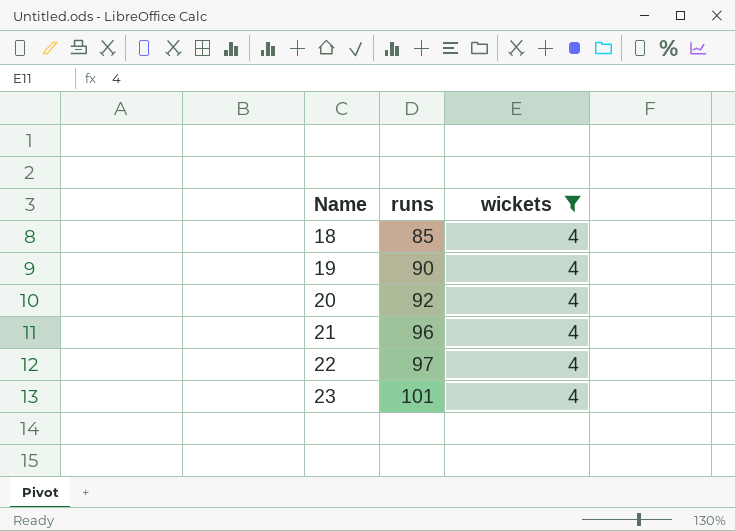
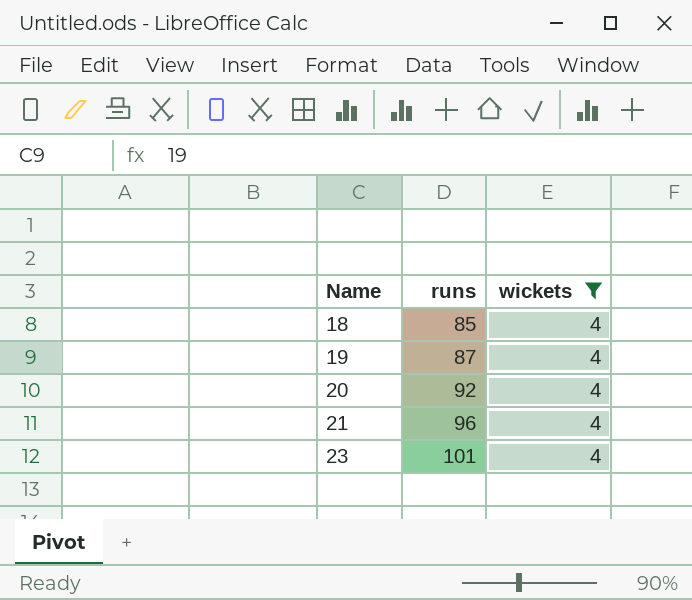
row 22: 97 | 4 -> none
19 | runs: 90 -> 87

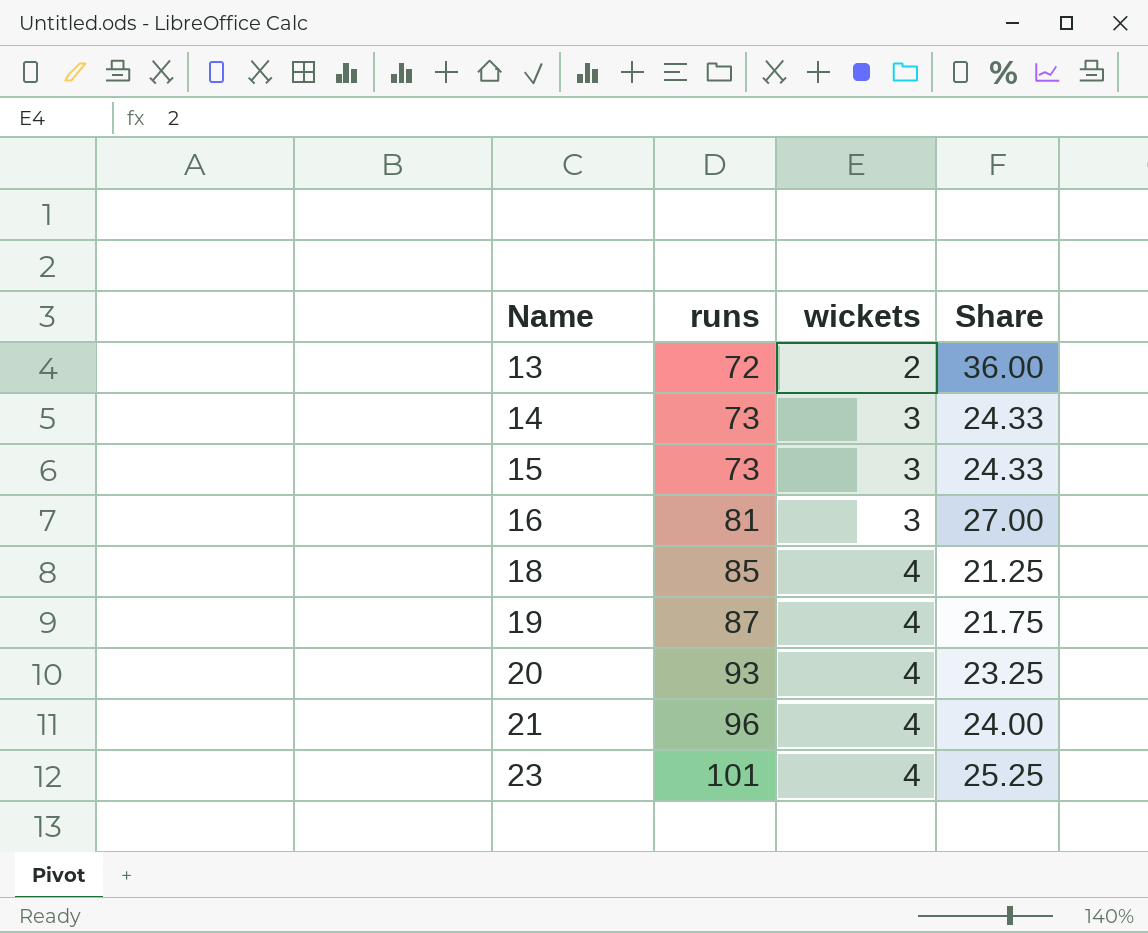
filter: wickets = 4 -> none
column Share | formula: none -> [runs] / [wickets]
20 | runs: 92 -> 93

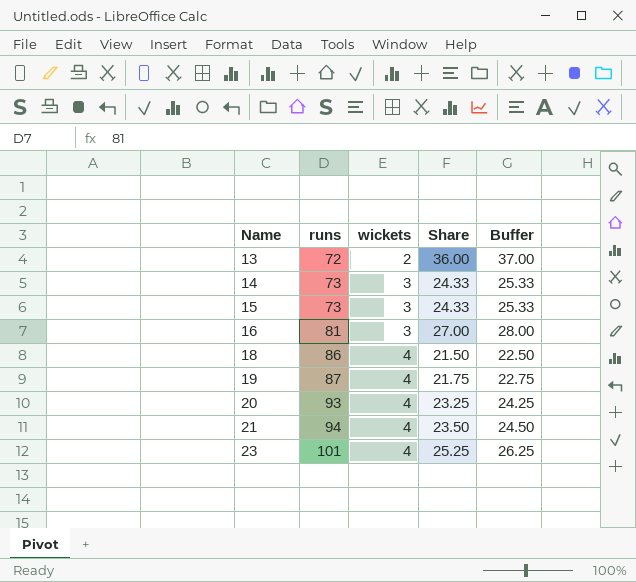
column Buffer | formula: none -> [Share] + 1
18 | runs: 85 -> 86
18 | Share: 21.25 -> 21.50
21 | runs: 96 -> 94
21 | Share: 24.00 -> 23.50

